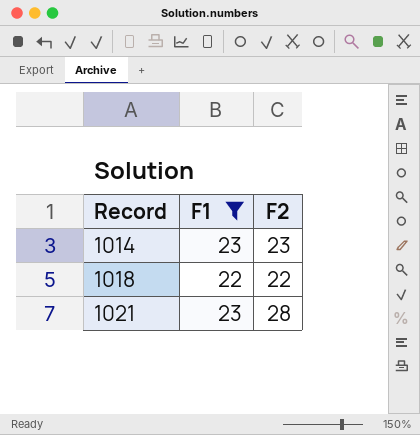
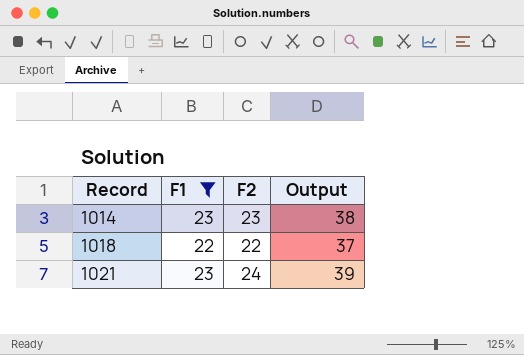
column Output | formula: none -> [F2] + 15
1021 | F2: 28 -> 24

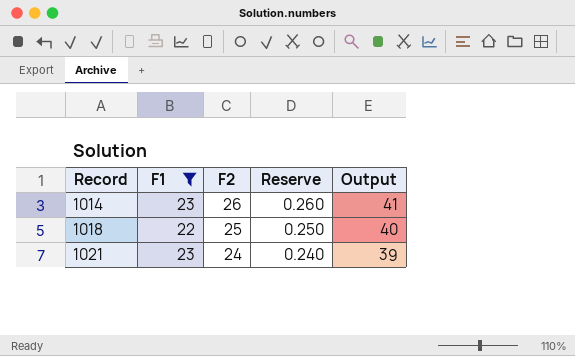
column Reserve | formula: none -> [F2] * 0.01
1014 | F2: 23 -> 26
1014 | Output: 38 -> 41
1018 | F2: 22 -> 25
1018 | Output: 37 -> 40

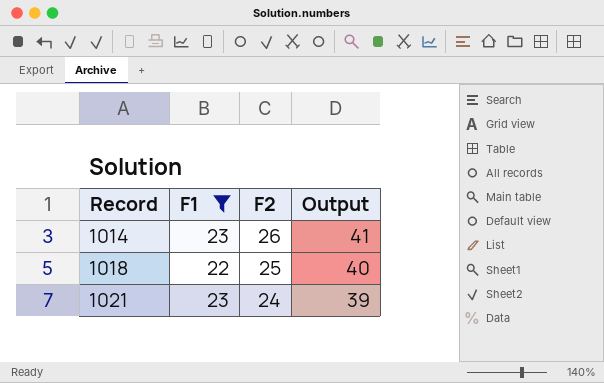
column Reserve | formula: [F2] * 0.01 -> none

